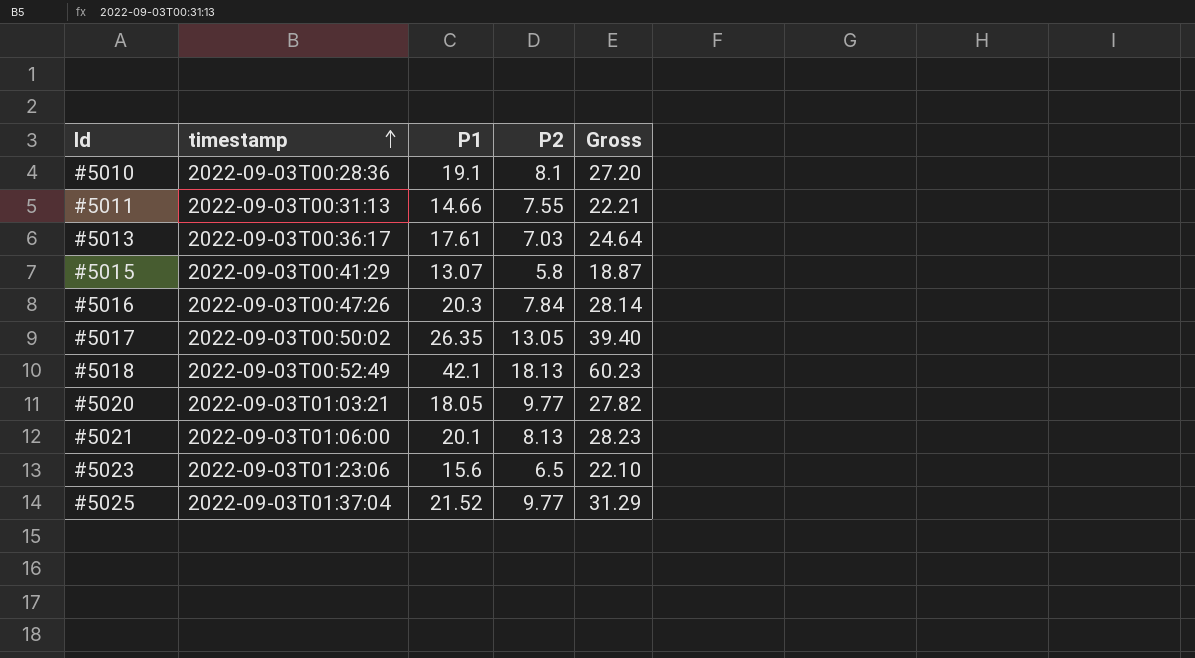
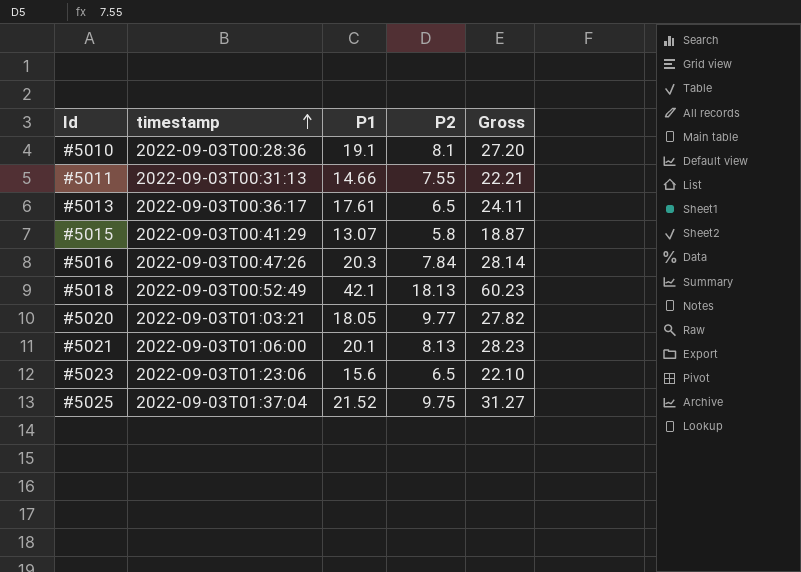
row #5017: 2022-09-03T00:50:02 | 26.35 | 13.05 | 39.40 -> none
#5013 | P2: 7.03 -> 6.5
#5013 | Gross: 24.64 -> 24.11
#5025 | P2: 9.77 -> 9.75
#5025 | Gross: 31.29 -> 31.27

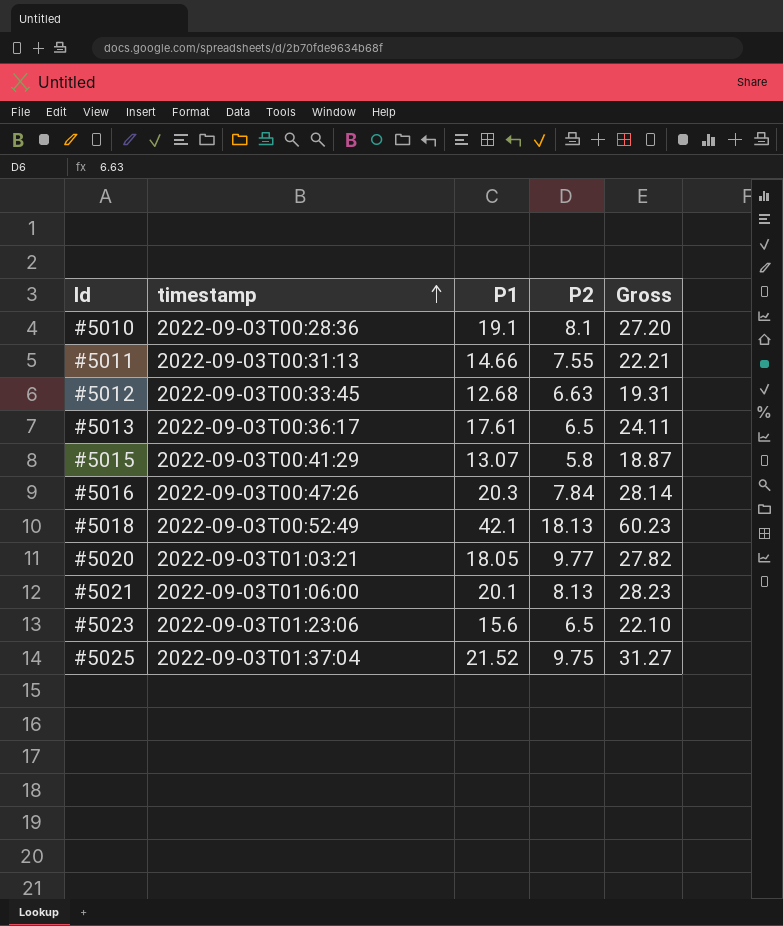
row #5012: none -> 2022-09-03T00:33:45 | 12.68 | 6.63 | 19.31

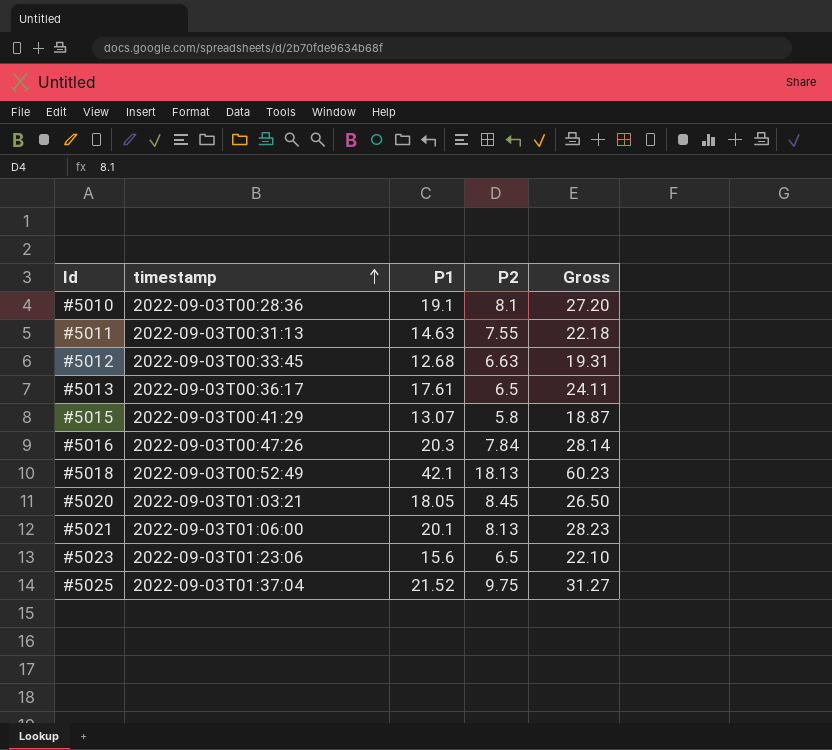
#5011 | P1: 14.66 -> 14.63
#5011 | Gross: 22.21 -> 22.18
#5020 | P2: 9.77 -> 8.45
#5020 | Gross: 27.82 -> 26.50

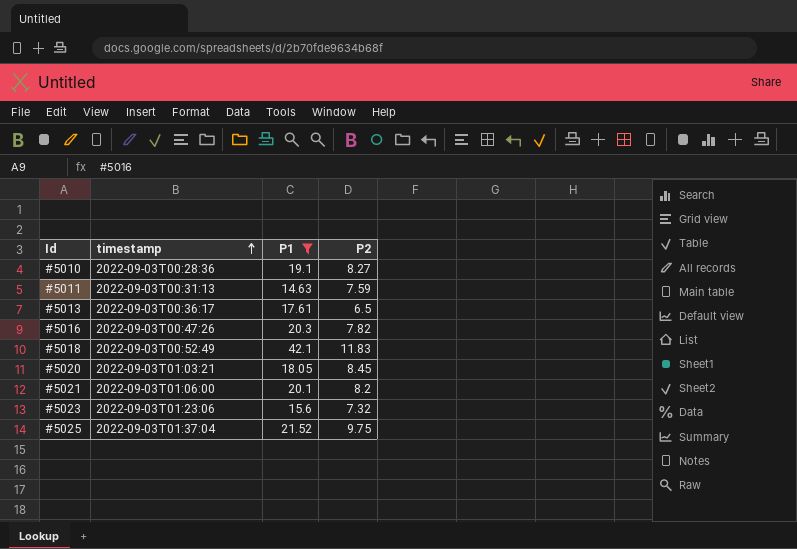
filter: none -> P1 >= 14.63
column Gross | formula: [P1] + [P2] -> none
#5010 | P2: 8.1 -> 8.27
#5011 | P2: 7.55 -> 7.59
#5016 | P2: 7.84 -> 7.82
#5018 | P2: 18.13 -> 11.83
#5021 | P2: 8.13 -> 8.2
#5023 | P2: 6.5 -> 7.32

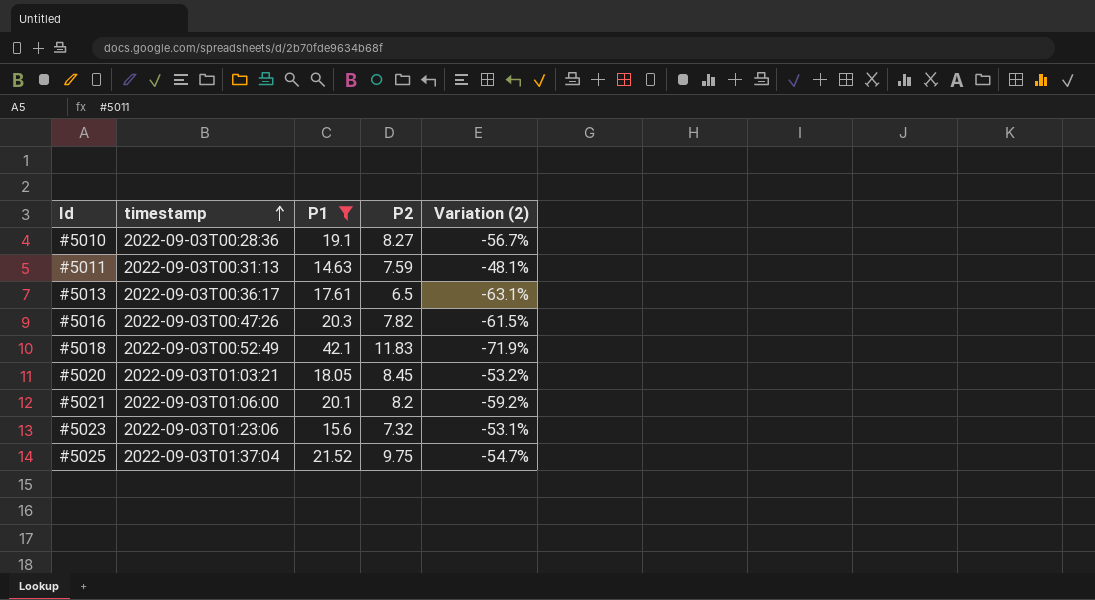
column Variation (2) | formula: none -> ([P2] - [P1]) / [P1]

